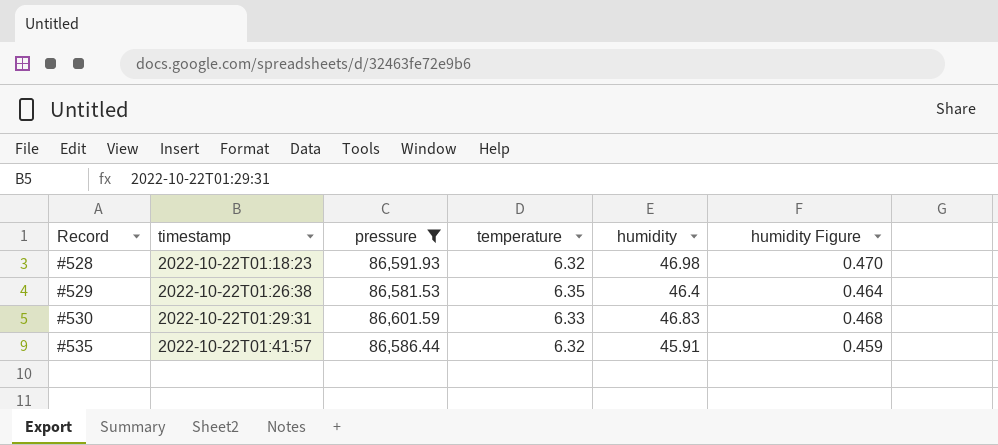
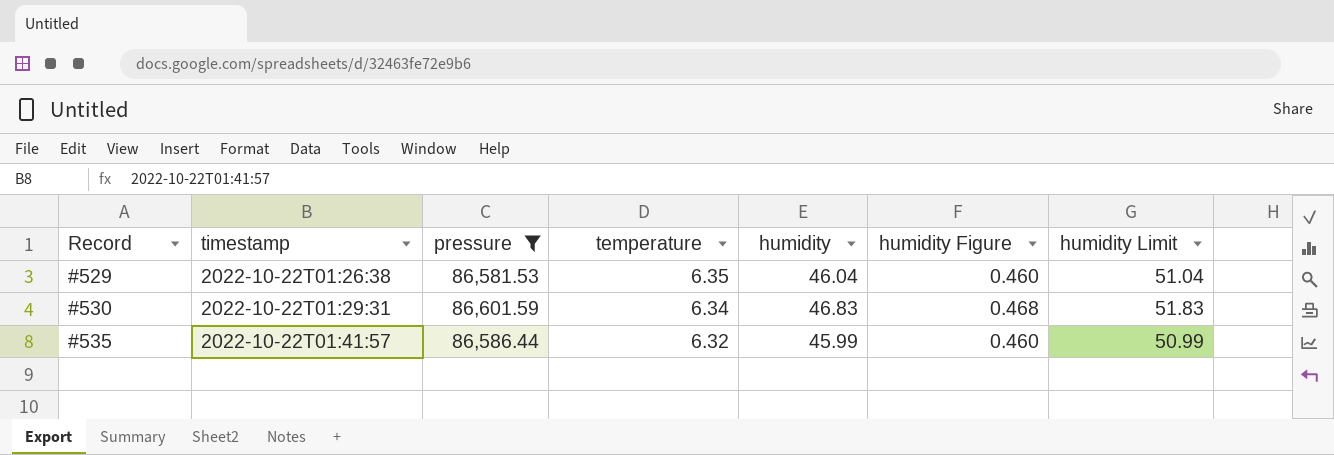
column humidity Limit | formula: none -> [humidity] + 5
row #528: 2022-10-22T01:18:23 | 86,591.93 | 6.32 | 46.98 | 0.470 -> none
#529 | humidity: 46.4 -> 46.04
#529 | humidity Figure: 0.464 -> 0.460
#530 | temperature: 6.33 -> 6.34
#535 | humidity: 45.91 -> 45.99
#535 | humidity Figure: 0.459 -> 0.460

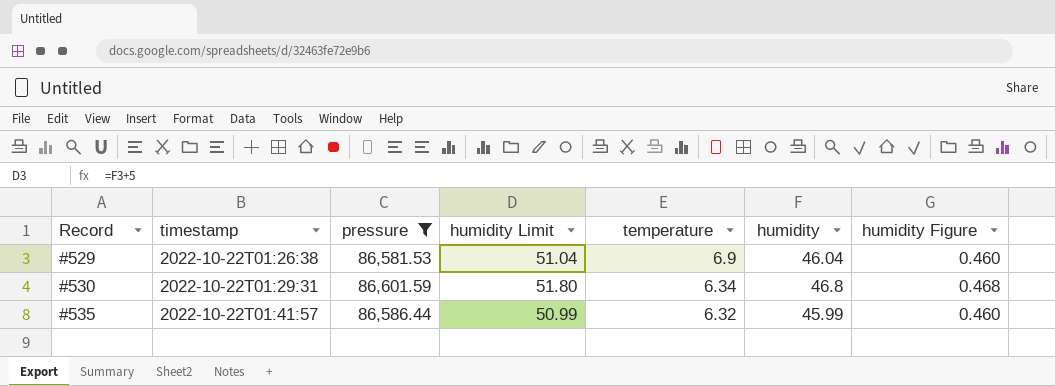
column humidity Limit | position: 7 -> 4
#529 | temperature: 6.35 -> 6.9
#530 | humidity Limit: 51.83 -> 51.80
#530 | humidity: 46.83 -> 46.8

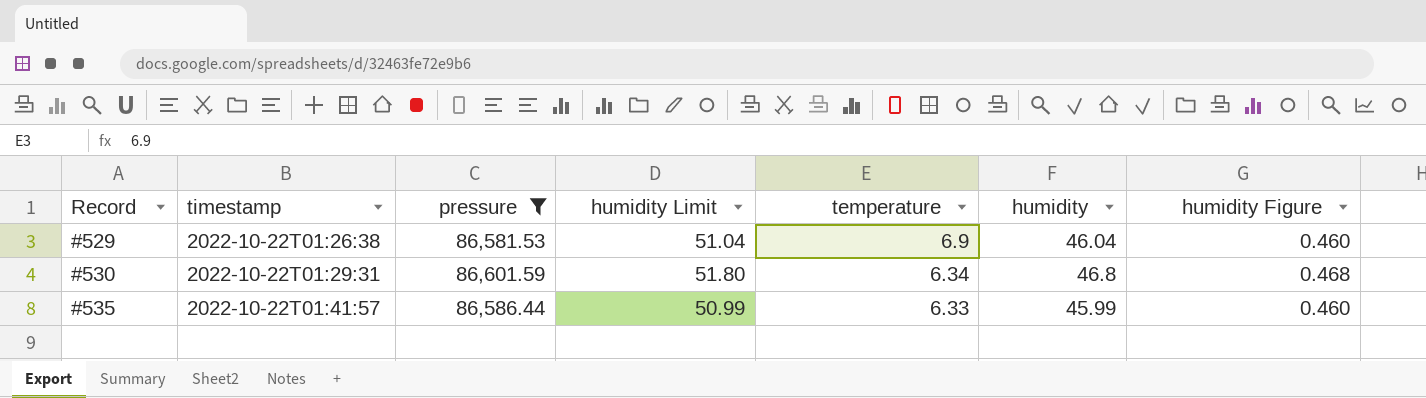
#535 | temperature: 6.32 -> 6.33

